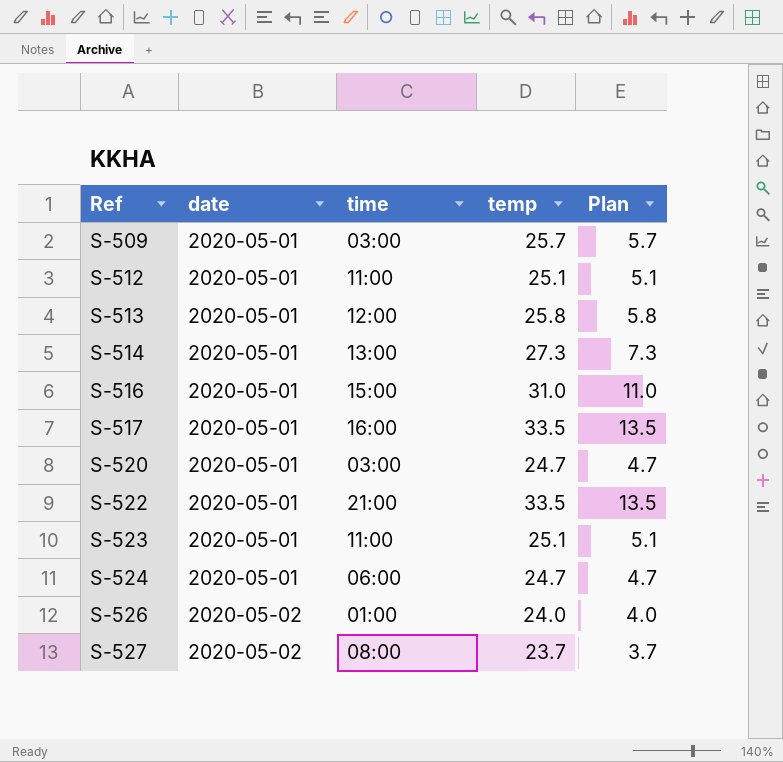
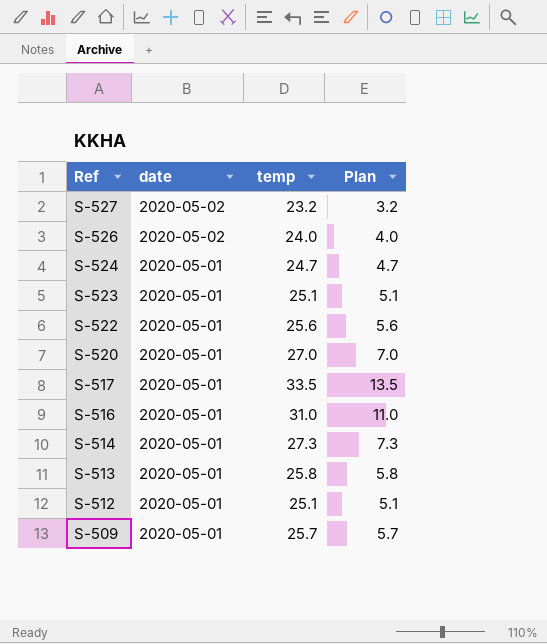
row order: Ref ascending -> Ref descending
column time | position: 3 -> none
S-527 | temp: 23.7 -> 23.2
S-527 | Plan: 3.7 -> 3.2
S-522 | temp: 33.5 -> 25.6
S-522 | Plan: 13.5 -> 5.6
S-520 | temp: 24.7 -> 27.0
S-520 | Plan: 4.7 -> 7.0

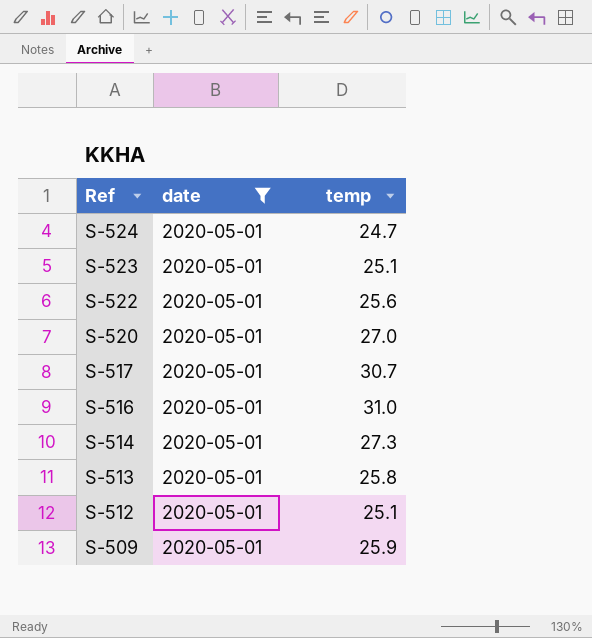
filter: none -> date = 2020-05-01
column Plan | formula: [temp] - 20 -> none
S-517 | temp: 33.5 -> 30.7
S-509 | temp: 25.7 -> 25.9

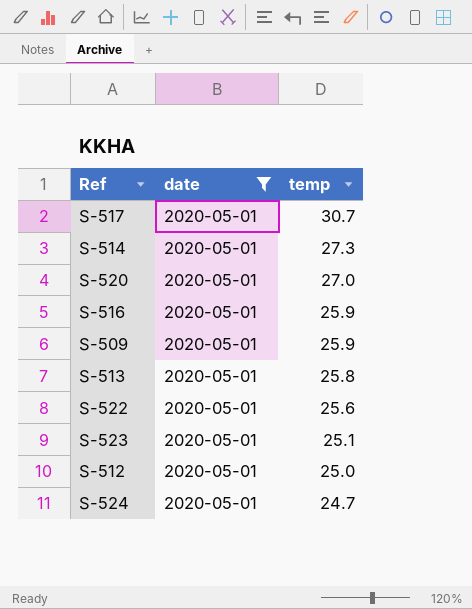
row order: Ref descending -> temp descending
S-516 | temp: 31.0 -> 25.9
S-512 | temp: 25.1 -> 25.0

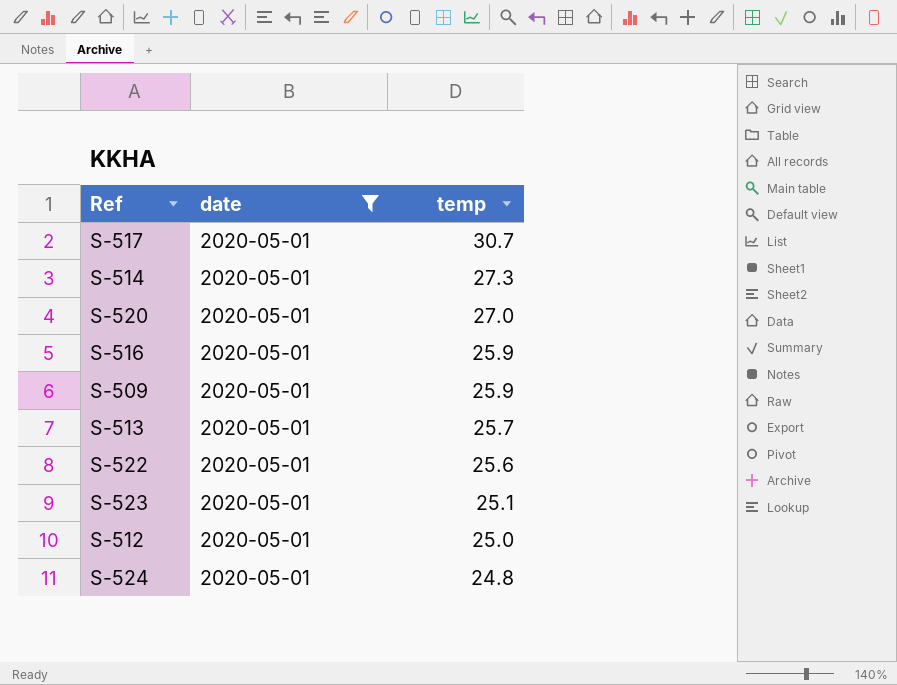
S-513 | temp: 25.8 -> 25.7
S-524 | temp: 24.7 -> 24.8

